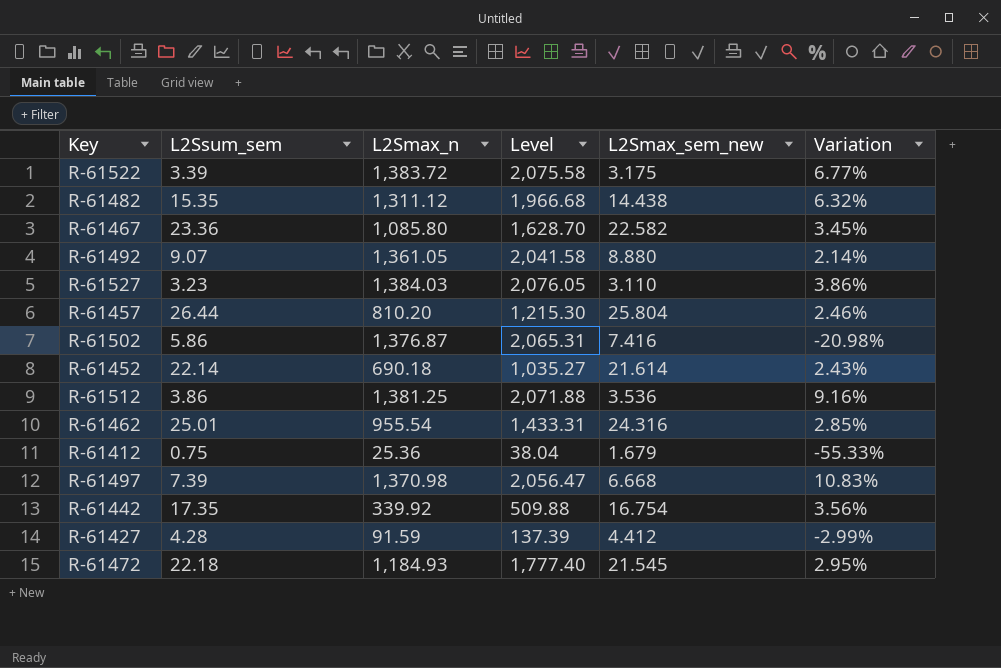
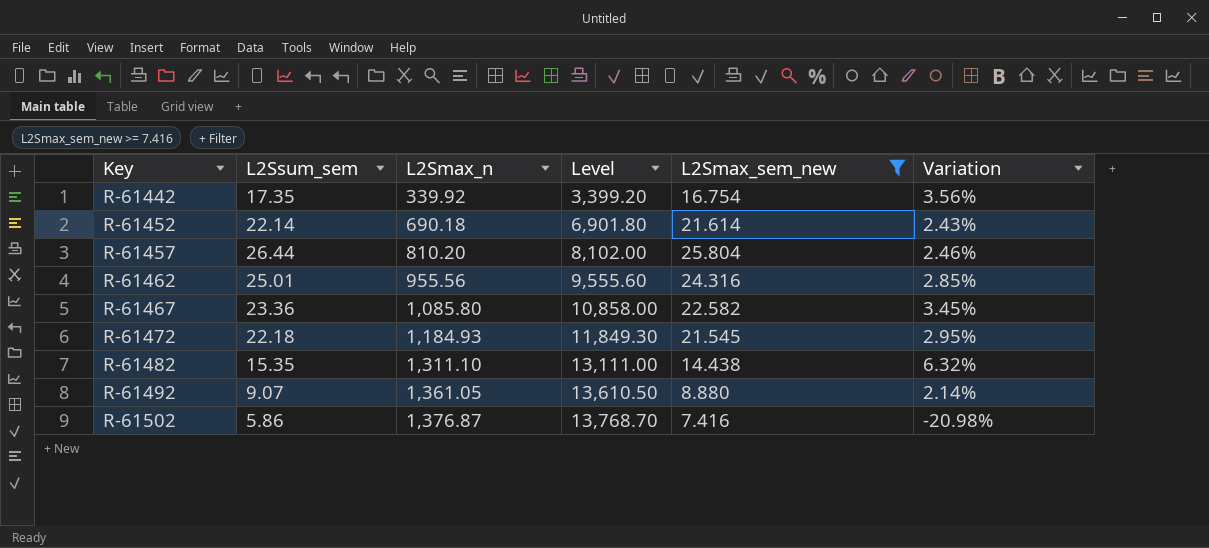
filter: none -> L2Smax_sem_new >= 7.416
row order: none -> Key ascending
column Level | formula: [L2Smax_n] * 1.5 -> [L2Smax_n] * 10
R-61462 | L2Smax_n: 955.54 -> 955.56
R-61482 | L2Smax_n: 1,311.12 -> 1,311.10

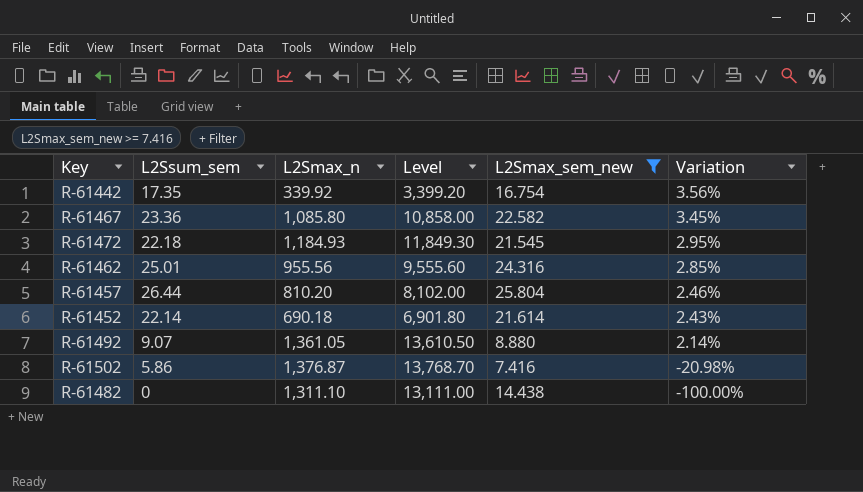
row order: Key ascending -> Variation descending
R-61482 | L2Ssum_sem: 15.35 -> 0
R-61482 | Variation: 6.32% -> -100.00%

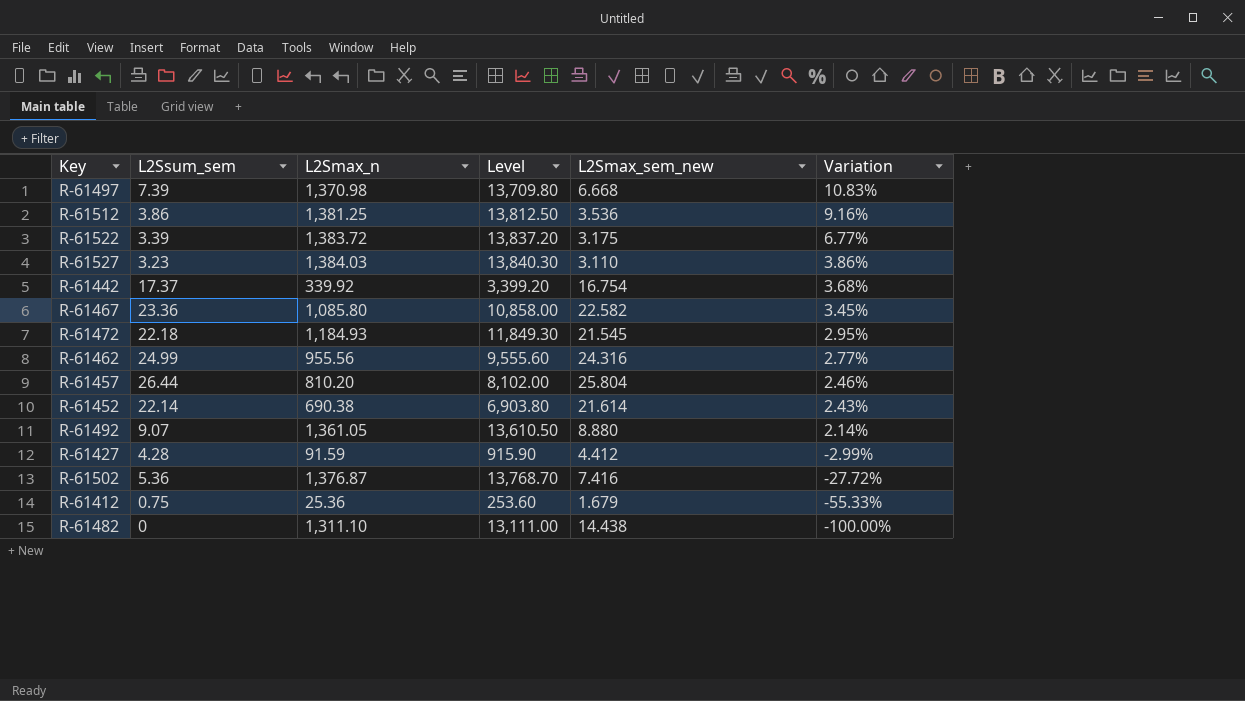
filter: L2Smax_sem_new >= 7.416 -> none
R-61442 | L2Ssum_sem: 17.35 -> 17.37
R-61442 | Variation: 3.56% -> 3.68%
R-61462 | L2Ssum_sem: 25.01 -> 24.99
R-61462 | Variation: 2.85% -> 2.77%
R-61452 | L2Smax_n: 690.18 -> 690.38
R-61452 | Level: 6,901.80 -> 6,903.80
R-61502 | L2Ssum_sem: 5.86 -> 5.36
R-61502 | Variation: -20.98% -> -27.72%

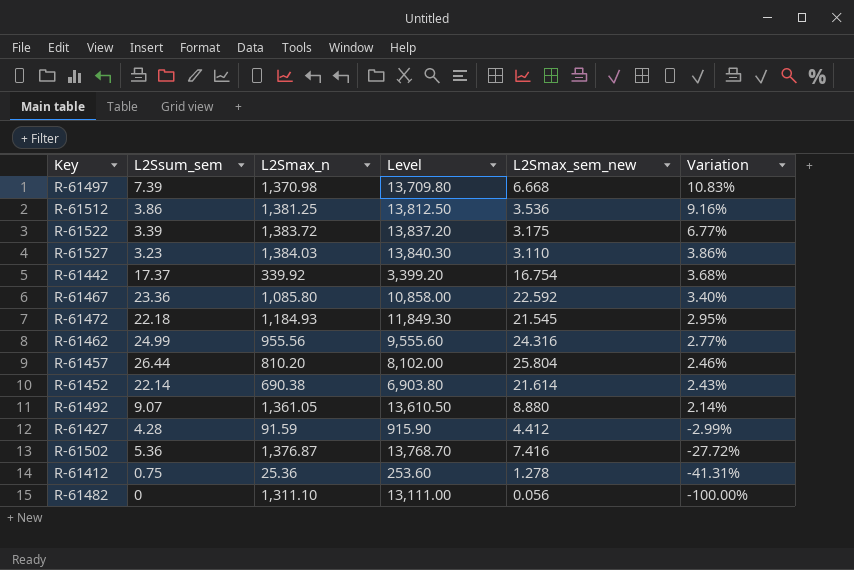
R-61467 | L2Smax_sem_new: 22.582 -> 22.592
R-61467 | Variation: 3.45% -> 3.40%
R-61412 | L2Smax_sem_new: 1.679 -> 1.278
R-61412 | Variation: -55.33% -> -41.31%
R-61482 | L2Smax_sem_new: 14.438 -> 0.056

